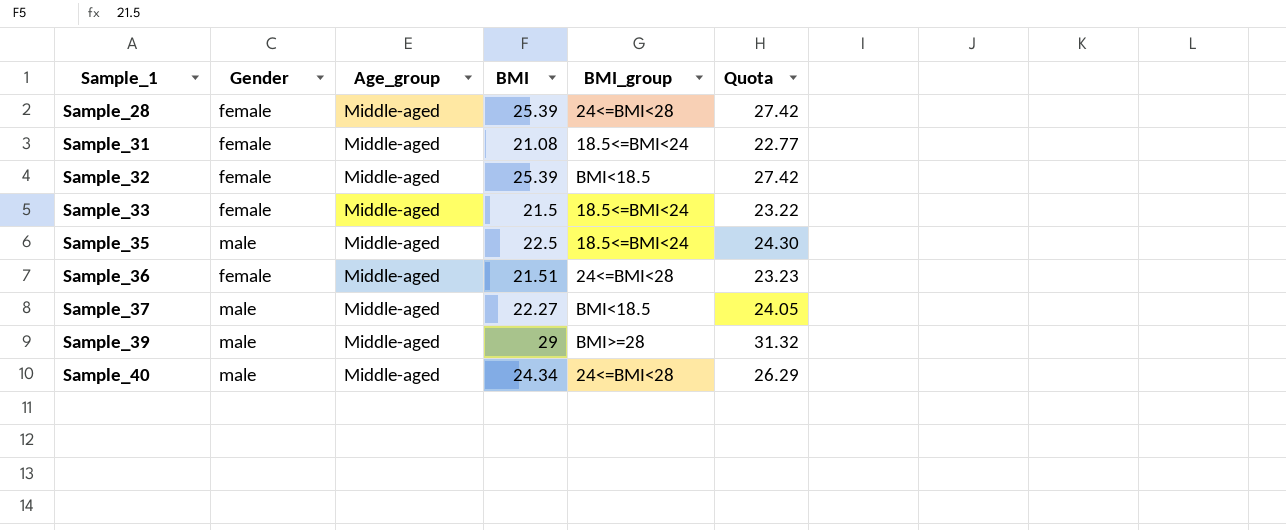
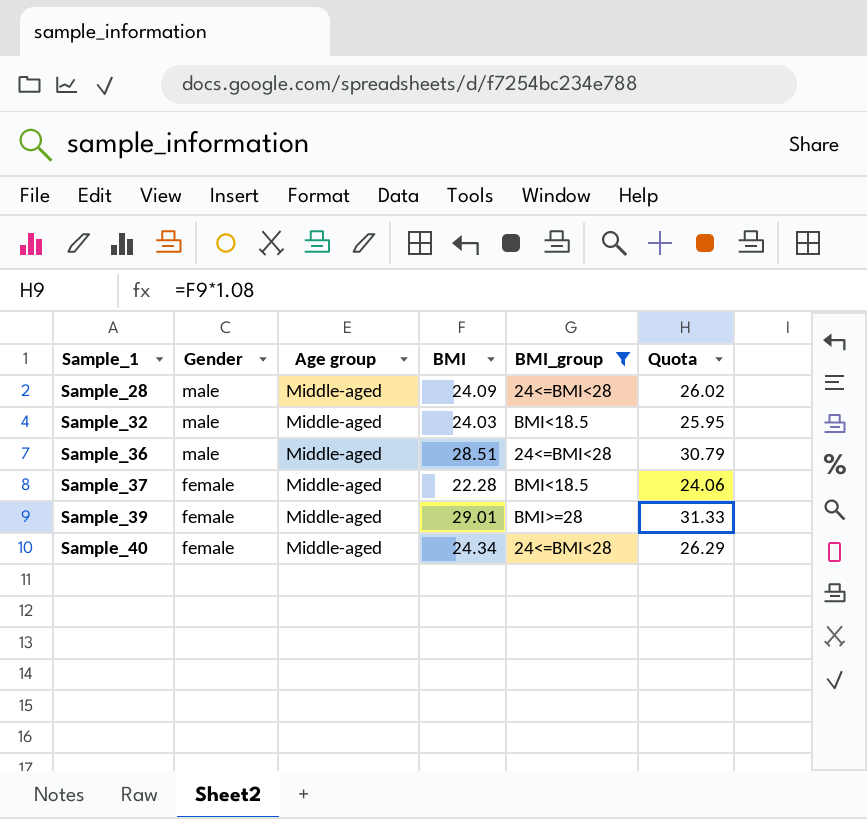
filter: none -> BMI_group != 18.5<=BMI<24
column name: Age_group -> Age group
Sample_28 | Gender: female -> male
Sample_28 | BMI: 25.39 -> 24.09
Sample_28 | Quota: 27.42 -> 26.02
Sample_32 | Gender: female -> male
Sample_32 | BMI: 25.39 -> 24.03
Sample_32 | Quota: 27.42 -> 25.95
Sample_36 | Gender: female -> male
Sample_36 | BMI: 21.51 -> 28.51
Sample_36 | Quota: 23.23 -> 30.79
Sample_37 | Gender: male -> female
Sample_37 | BMI: 22.27 -> 22.28
Sample_37 | Quota: 24.05 -> 24.06
Sample_39 | Gender: male -> female
Sample_39 | BMI: 29 -> 29.01
Sample_39 | Quota: 31.32 -> 31.33
Sample_40 | Gender: male -> female

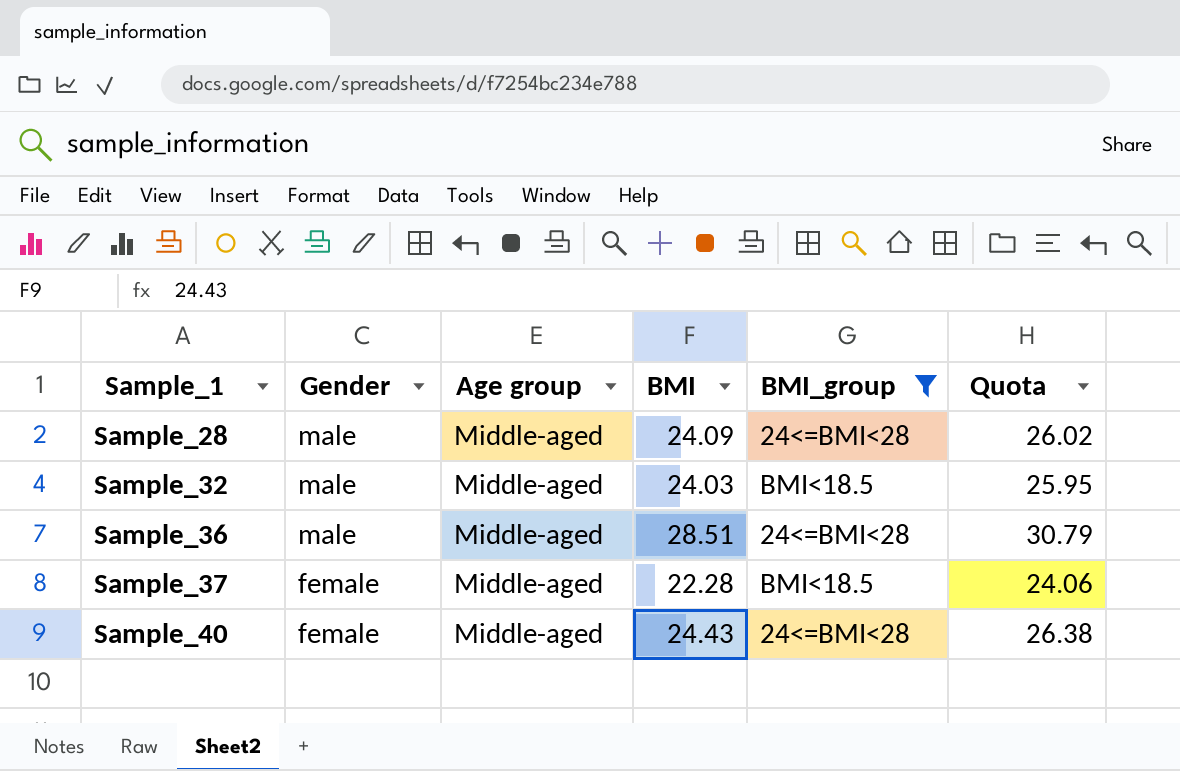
row Sample_39: female | Middle-aged | 29.01 | BMI>=28 | 31.33 -> none
Sample_40 | BMI: 24.34 -> 24.43
Sample_40 | Quota: 26.29 -> 26.38

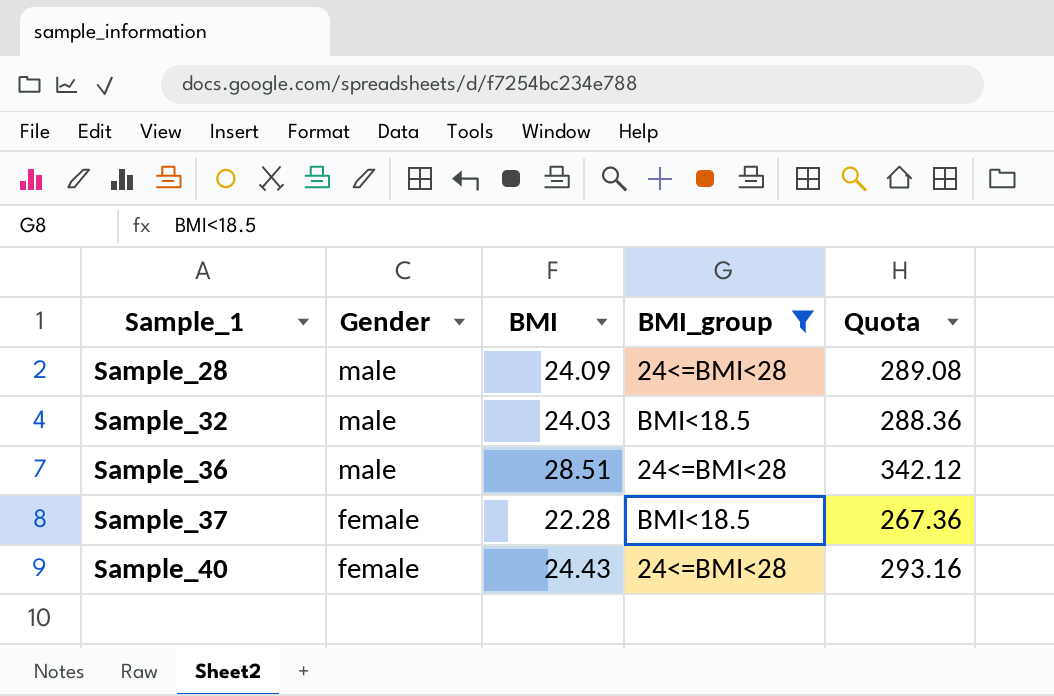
column Age group | position: 3 -> none
column Quota | formula: [BMI] * 1.08 -> [BMI] * 12

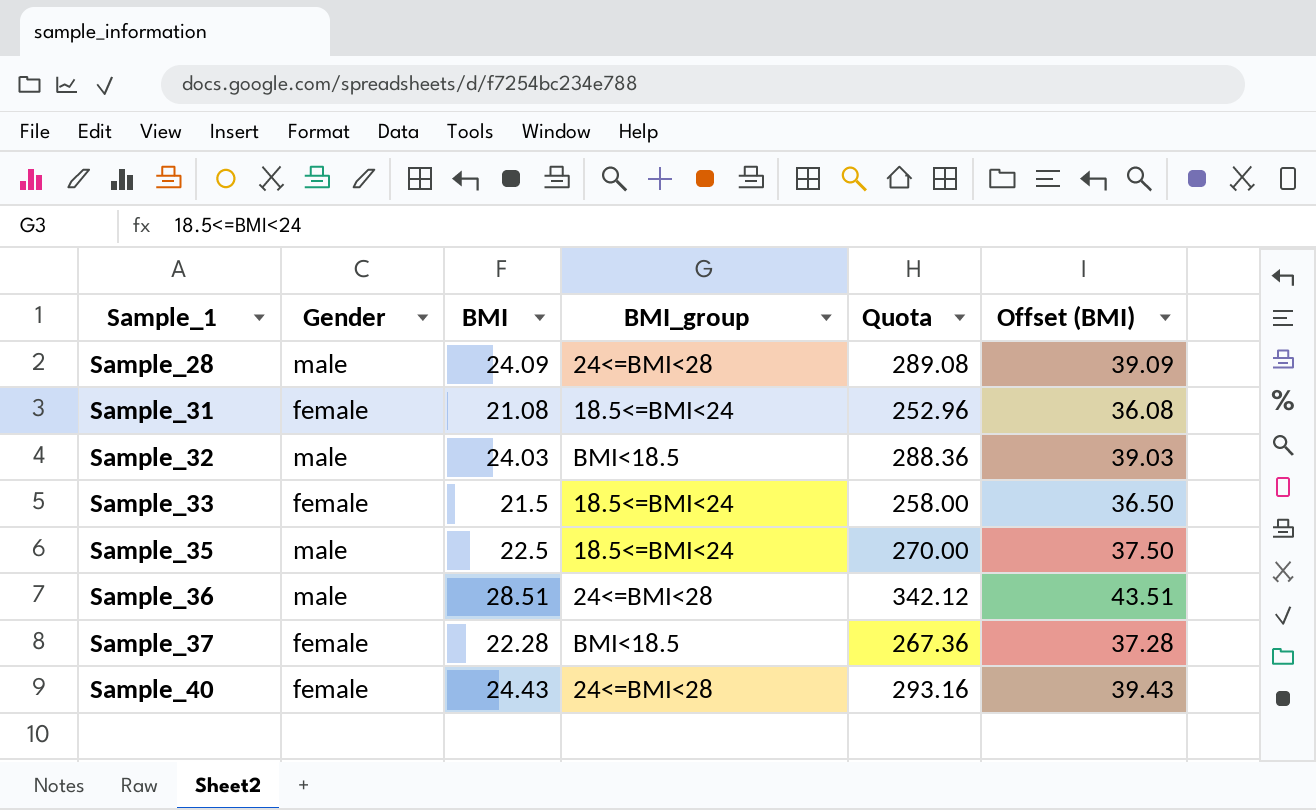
filter: BMI_group != 18.5<=BMI<24 -> none
column Offset (BMI) | formula: none -> [BMI] + 15

